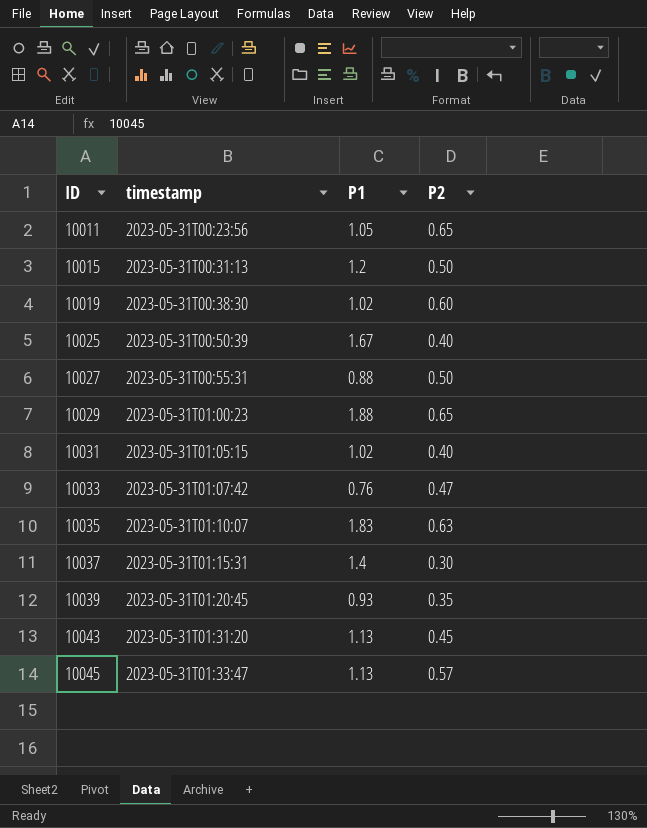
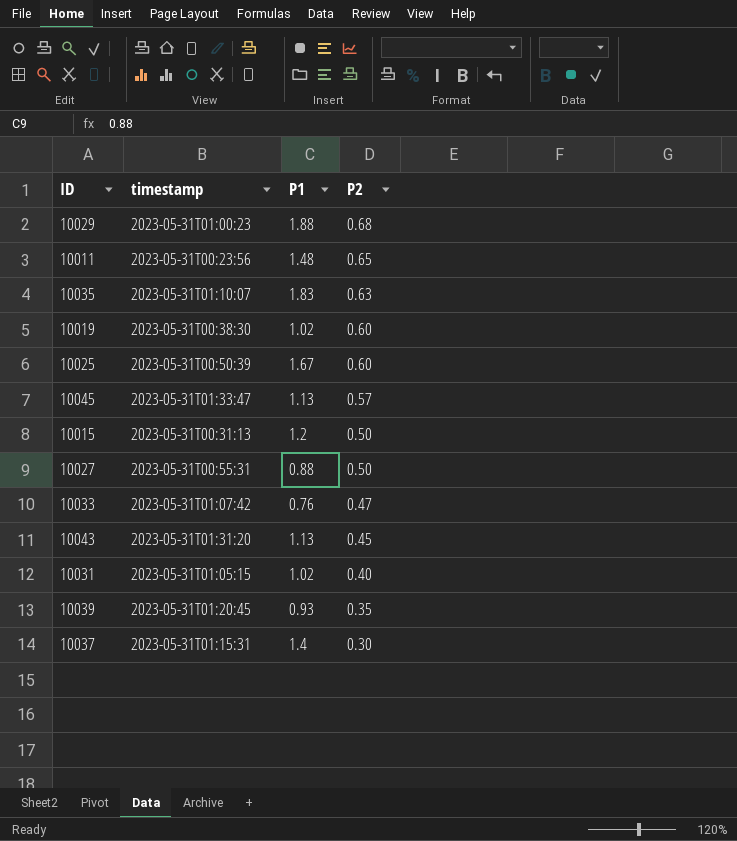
row order: ID ascending -> P2 descending
10029 | P2: 0.65 -> 0.68
10011 | P1: 1.05 -> 1.48
10025 | P2: 0.40 -> 0.60

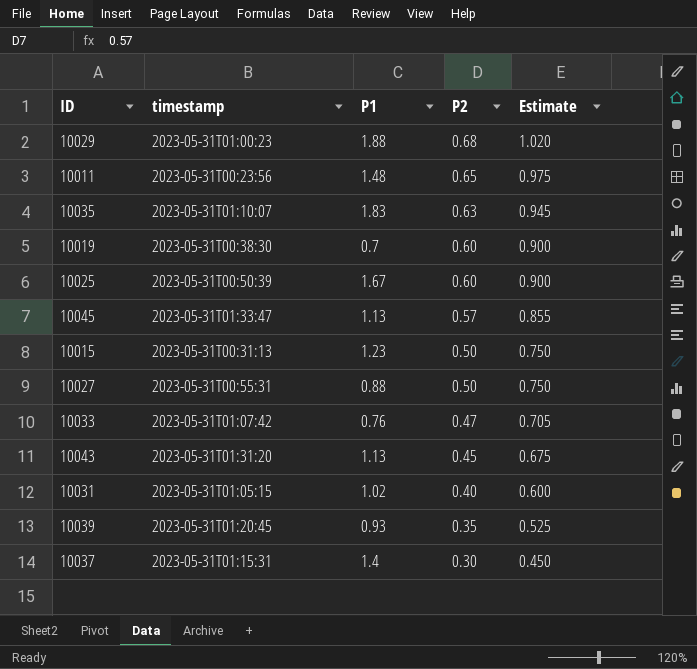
column Estimate | formula: none -> [P2] * 1.5
10019 | P1: 1.02 -> 0.7
10015 | P1: 1.2 -> 1.23

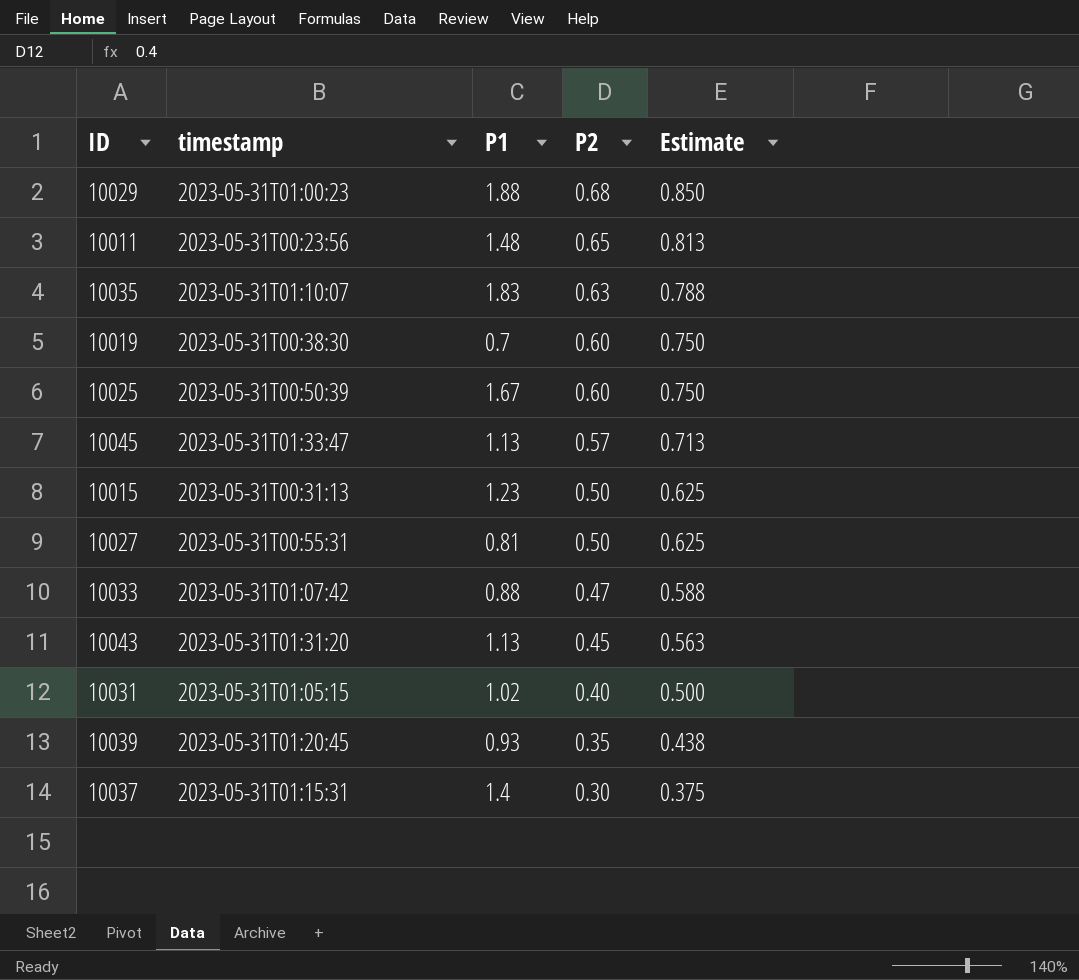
column Estimate | formula: [P2] * 1.5 -> [P2] * 1.25
10027 | P1: 0.88 -> 0.81
10033 | P1: 0.76 -> 0.88

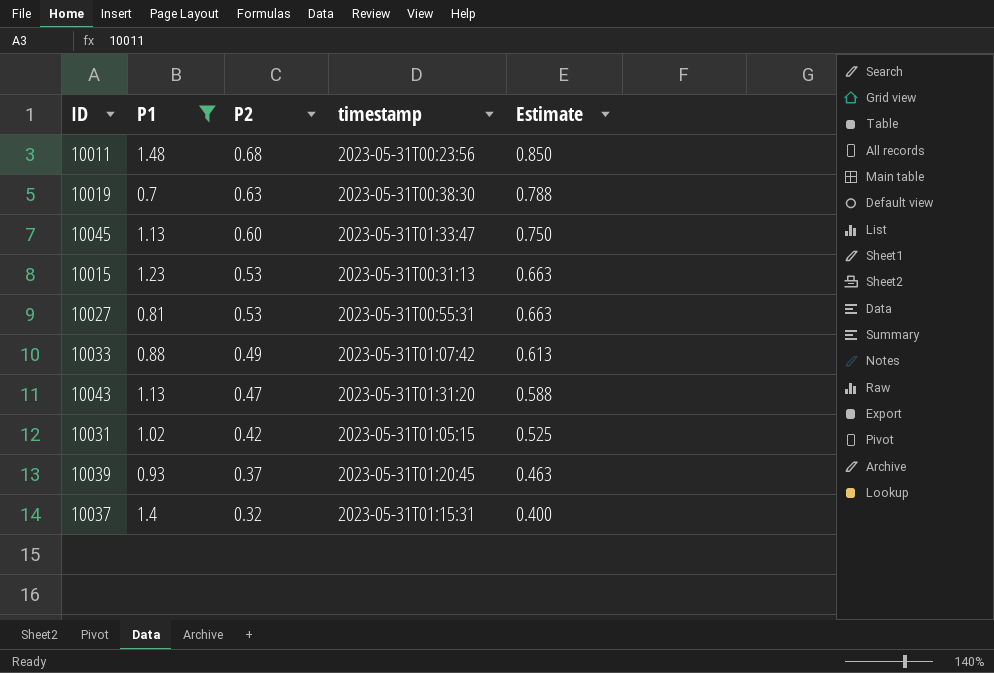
filter: none -> P1 <= 1.48
column timestamp | position: 2 -> 4
10011 | P2: 0.65 -> 0.68
10011 | Estimate: 0.813 -> 0.850
10019 | P2: 0.60 -> 0.63
10019 | Estimate: 0.750 -> 0.788
10045 | P2: 0.57 -> 0.60
10045 | Estimate: 0.713 -> 0.750
10015 | P2: 0.50 -> 0.53
10015 | Estimate: 0.625 -> 0.663
10027 | P2: 0.50 -> 0.53
10027 | Estimate: 0.625 -> 0.663
10033 | P2: 0.47 -> 0.49
10033 | Estimate: 0.588 -> 0.613
10043 | P2: 0.45 -> 0.47
10043 | Estimate: 0.563 -> 0.588
10031 | P2: 0.40 -> 0.42
10031 | Estimate: 0.500 -> 0.525
10039 | P2: 0.35 -> 0.37
10039 | Estimate: 0.438 -> 0.463
10037 | P2: 0.30 -> 0.32
10037 | Estimate: 0.375 -> 0.400

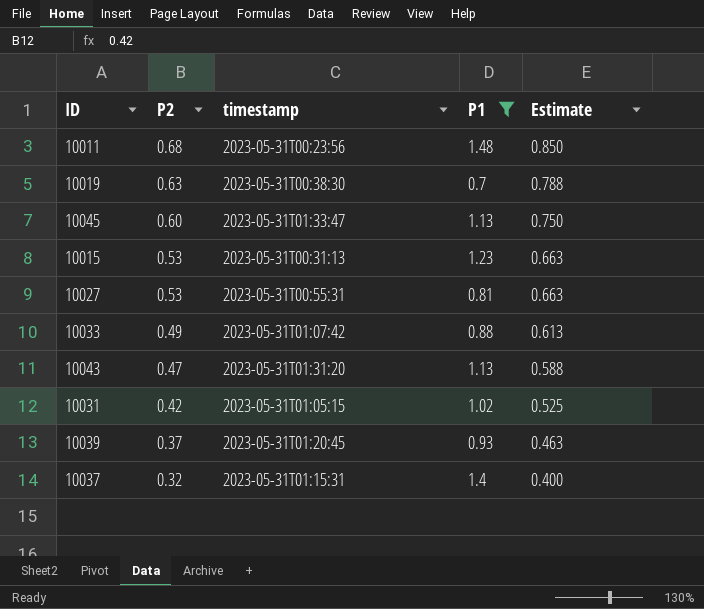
column P1 | position: 2 -> 4

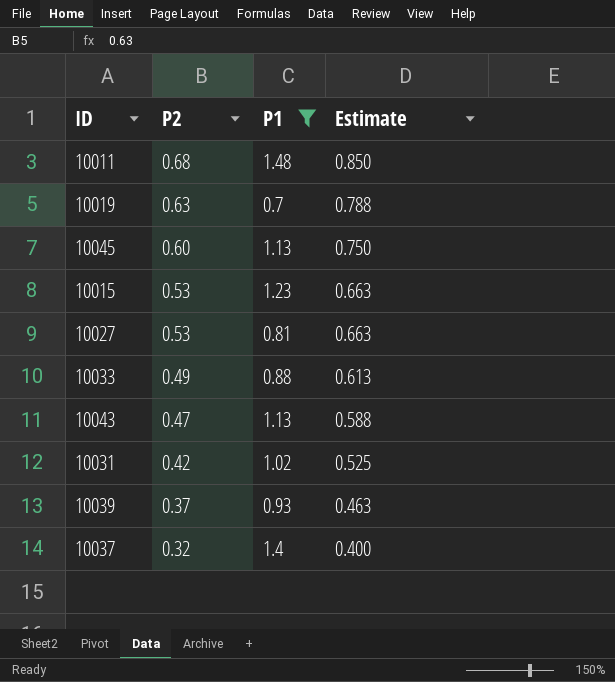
column timestamp | position: 3 -> none

